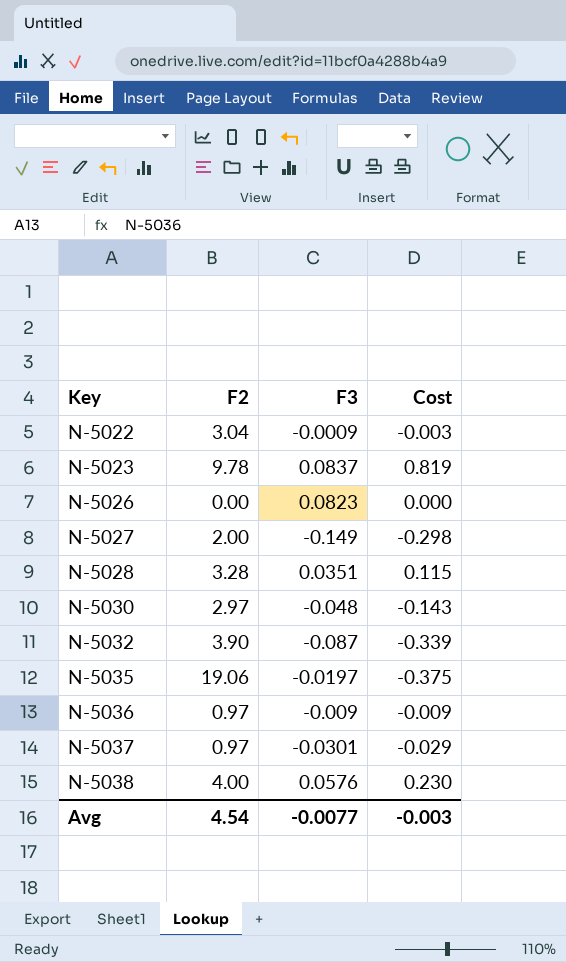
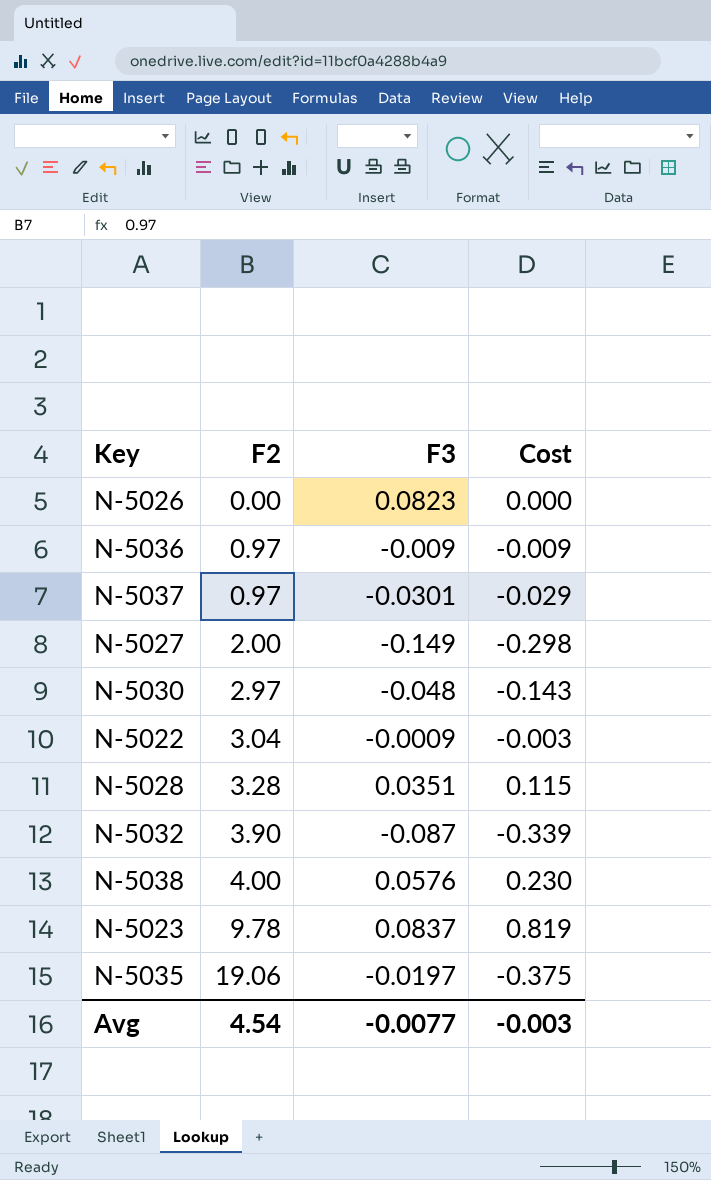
row order: Key ascending -> F2 ascending

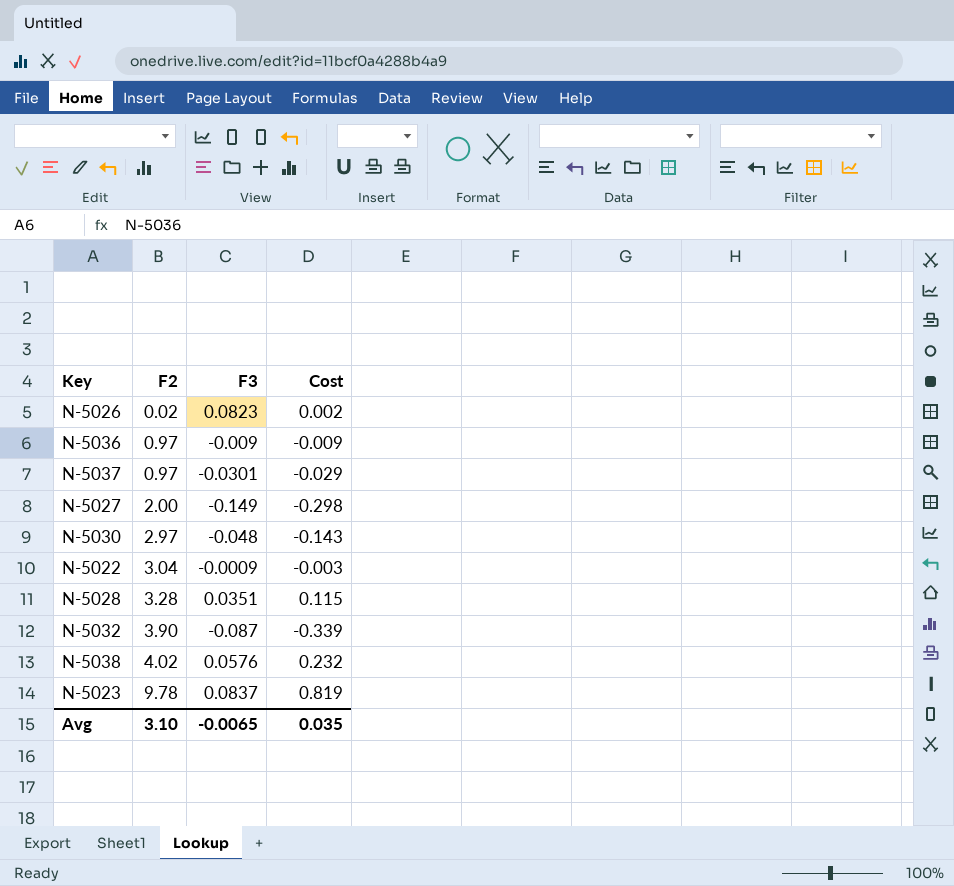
row N-5035: 19.06 | -0.0197 | -0.375 -> none
N-5026 | F2: 0.00 -> 0.02
N-5026 | Cost: 0.000 -> 0.002
N-5038 | F2: 4.00 -> 4.02
N-5038 | Cost: 0.230 -> 0.232
Avg | F2: 4.54 -> 3.10
Avg | F3: -0.0077 -> -0.0065
Avg | Cost: -0.003 -> 0.035

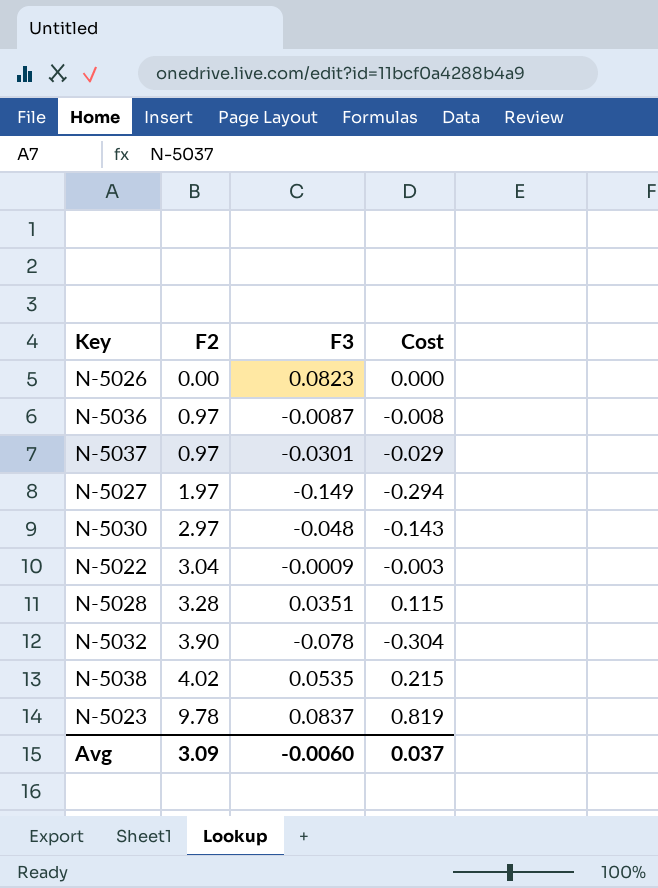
N-5026 | F2: 0.02 -> 0.00
N-5026 | Cost: 0.002 -> 0.000
N-5036 | F3: -0.009 -> -0.0087
N-5036 | Cost: -0.009 -> -0.008
N-5027 | F2: 2.00 -> 1.97
N-5027 | Cost: -0.298 -> -0.294
N-5032 | F3: -0.087 -> -0.078
N-5032 | Cost: -0.339 -> -0.304
N-5038 | F3: 0.0576 -> 0.0535
N-5038 | Cost: 0.232 -> 0.215
Avg | F2: 3.10 -> 3.09
Avg | F3: -0.0065 -> -0.0060
Avg | Cost: 0.035 -> 0.037

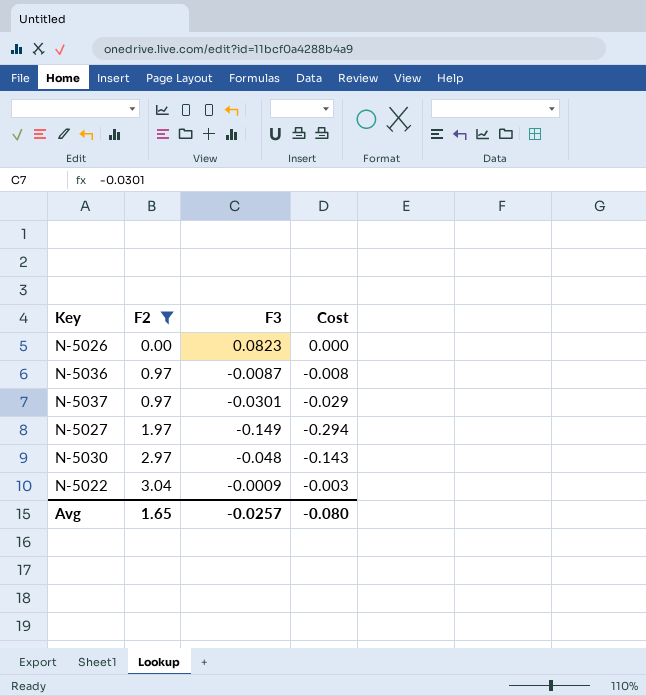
filter: none -> F2 <= 3.04
Avg | F2: 3.09 -> 1.65
Avg | F3: -0.0060 -> -0.0257
Avg | Cost: 0.037 -> -0.080

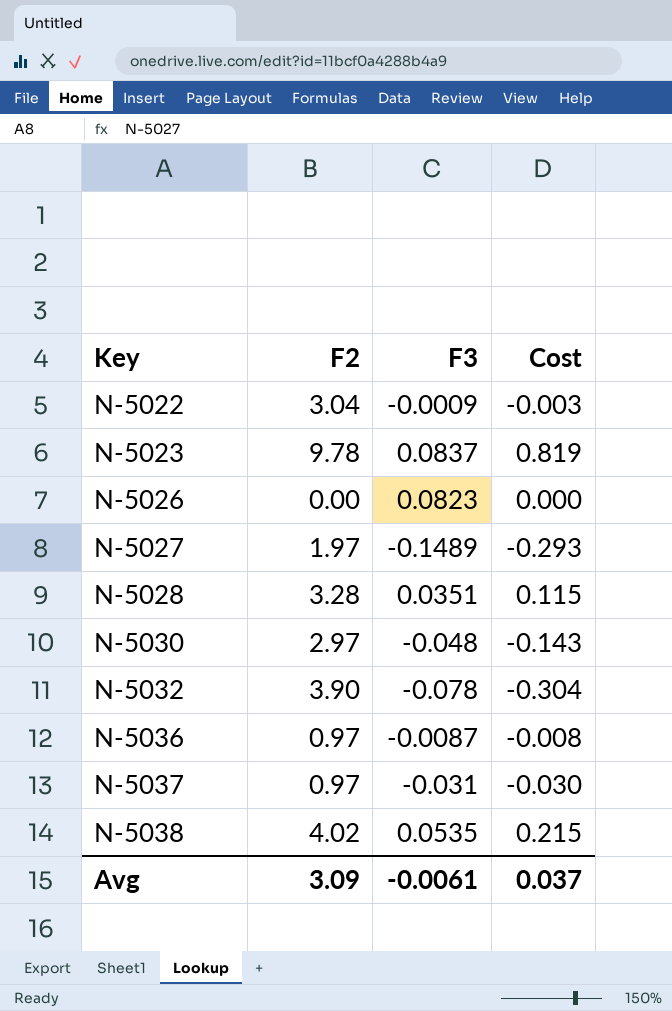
filter: F2 <= 3.04 -> none
row order: F2 ascending -> Key ascending
N-5027 | F3: -0.149 -> -0.1489
N-5027 | Cost: -0.294 -> -0.293
N-5037 | F3: -0.0301 -> -0.031
N-5037 | Cost: -0.029 -> -0.030
Avg | F2: 1.65 -> 3.09
Avg | F3: -0.0257 -> -0.0061
Avg | Cost: -0.080 -> 0.037

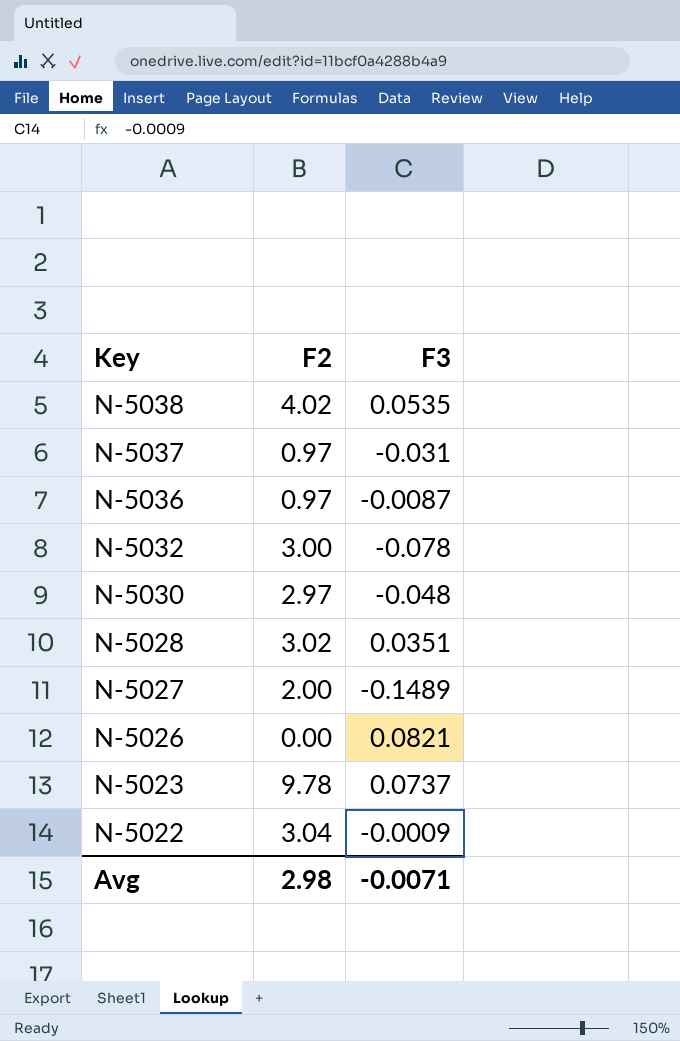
row order: Key ascending -> Key descending
column Cost | formula: [F2] * [F3] -> none
N-5032 | F2: 3.90 -> 3.00
N-5028 | F2: 3.28 -> 3.02
N-5027 | F2: 1.97 -> 2.00
N-5026 | F3: 0.0823 -> 0.0821
N-5023 | F3: 0.0837 -> 0.0737
Avg | F2: 3.09 -> 2.98
Avg | F3: -0.0061 -> -0.0071

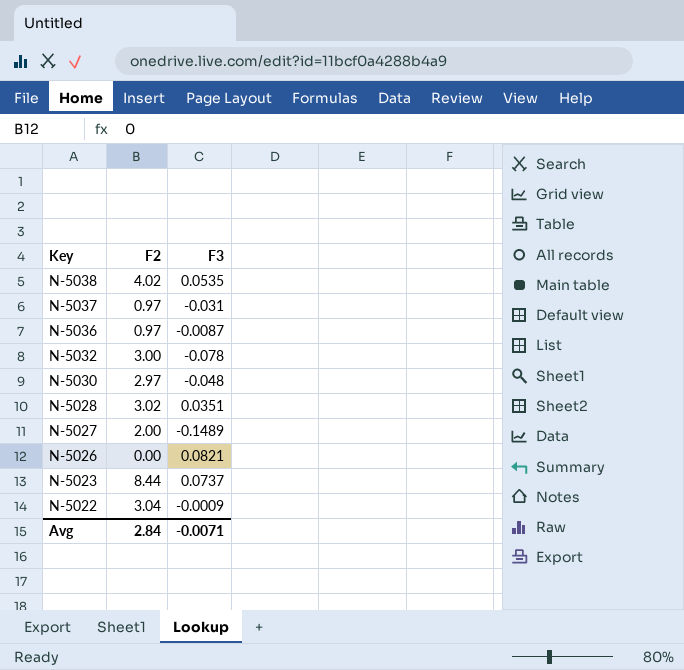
N-5023 | F2: 9.78 -> 8.44
Avg | F2: 2.98 -> 2.84

